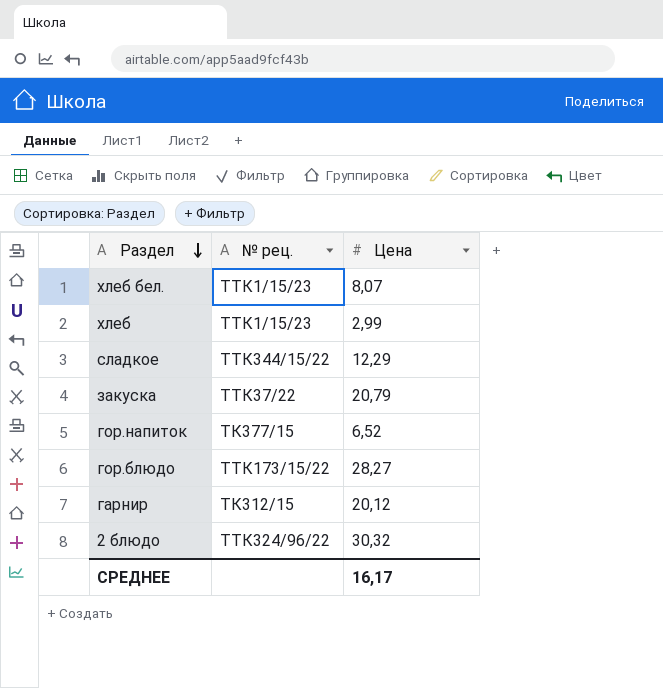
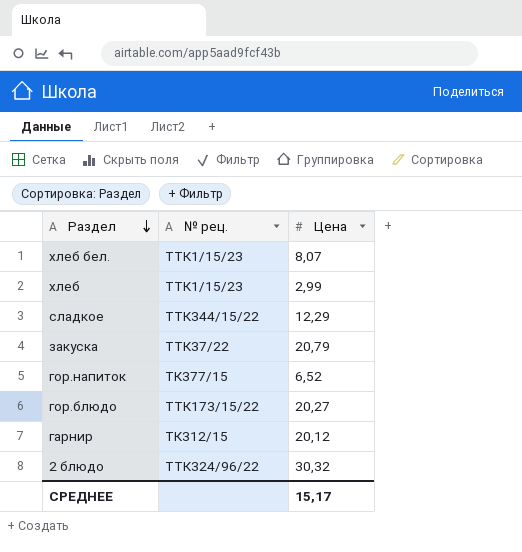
гор.блюдо | Цена: 28,27 -> 20,27
СРЕДНЕЕ | Цена: 16,17 -> 15,17

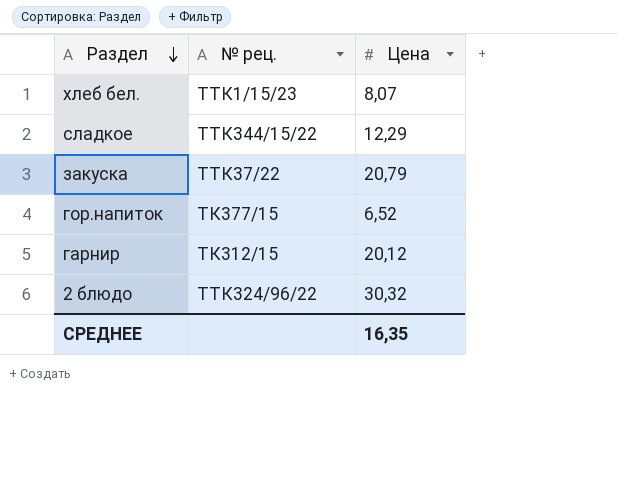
row хлеб: ТТК1/15/23 | 2,99 -> none
row гор.блюдо: ТТК173/15/22 | 20,27 -> none
СРЕДНЕЕ | Цена: 15,17 -> 16,35

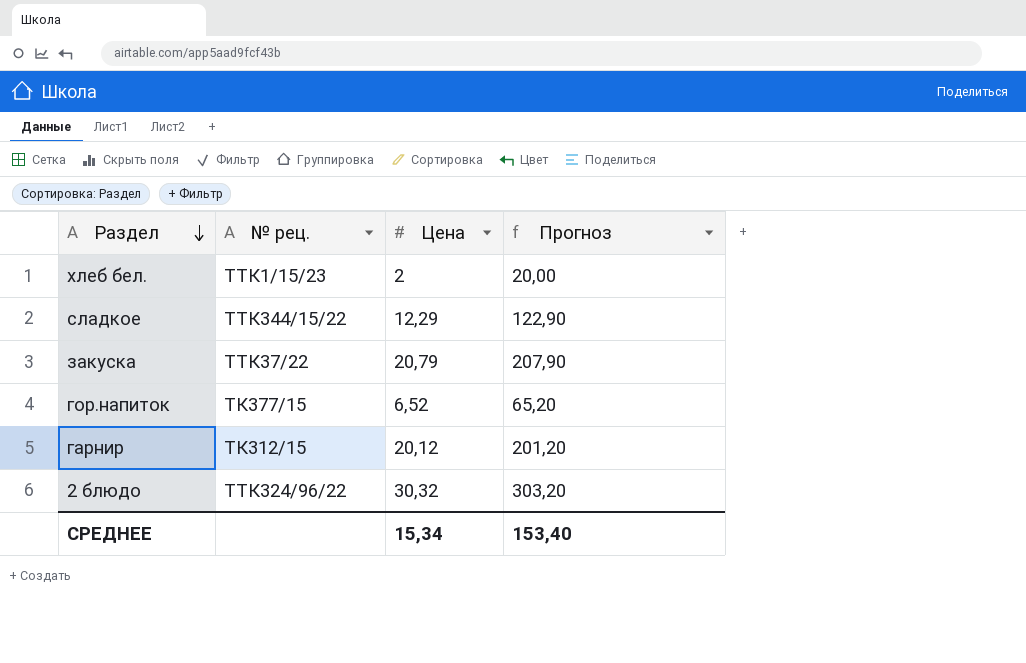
column Прогноз | formula: none -> [Цена] * 10
хлеб бел. | Цена: 8,07 -> 2
СРЕДНЕЕ | Цена: 16,35 -> 15,34

